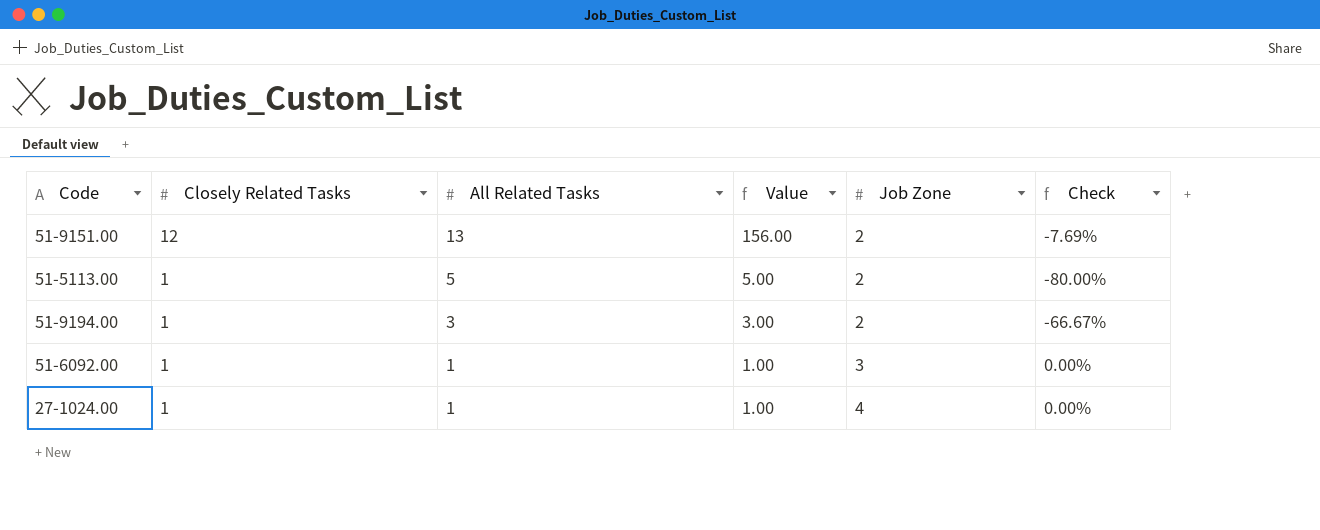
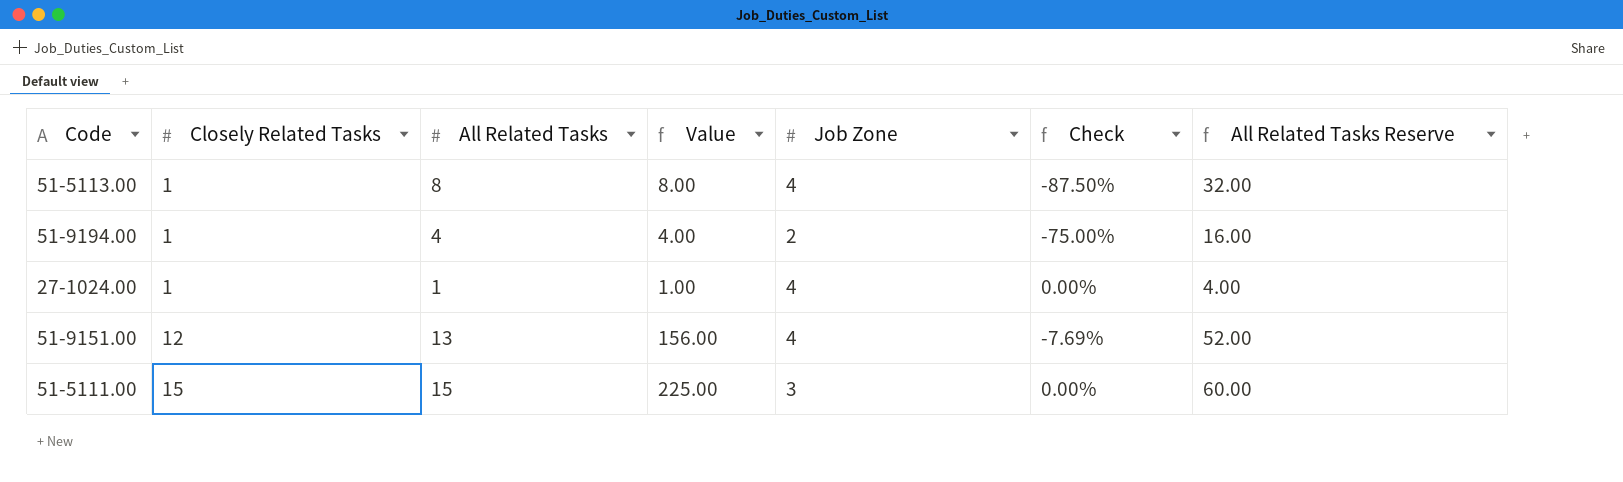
row order: Closely Related Tasks descending -> Closely Related Tasks ascending
column All Related Tasks Reserve | formula: none -> [All Related Tasks] * 4
row 51-6092.00: 1 | 1 | 1.00 | 3 | 0.00% -> none
51-5113.00 | All Related Tasks: 5 -> 8
51-5113.00 | Value: 5.00 -> 8.00
51-5113.00 | Job Zone: 2 -> 4
51-5113.00 | Check: -80.00% -> -87.50%
51-9194.00 | All Related Tasks: 3 -> 4
51-9194.00 | Value: 3.00 -> 4.00
51-9194.00 | Check: -66.67% -> -75.00%
51-9151.00 | Job Zone: 2 -> 4
row 51-5111.00: none -> 15 | 15 | 225.00 | 3 | 0.00% | 60.00

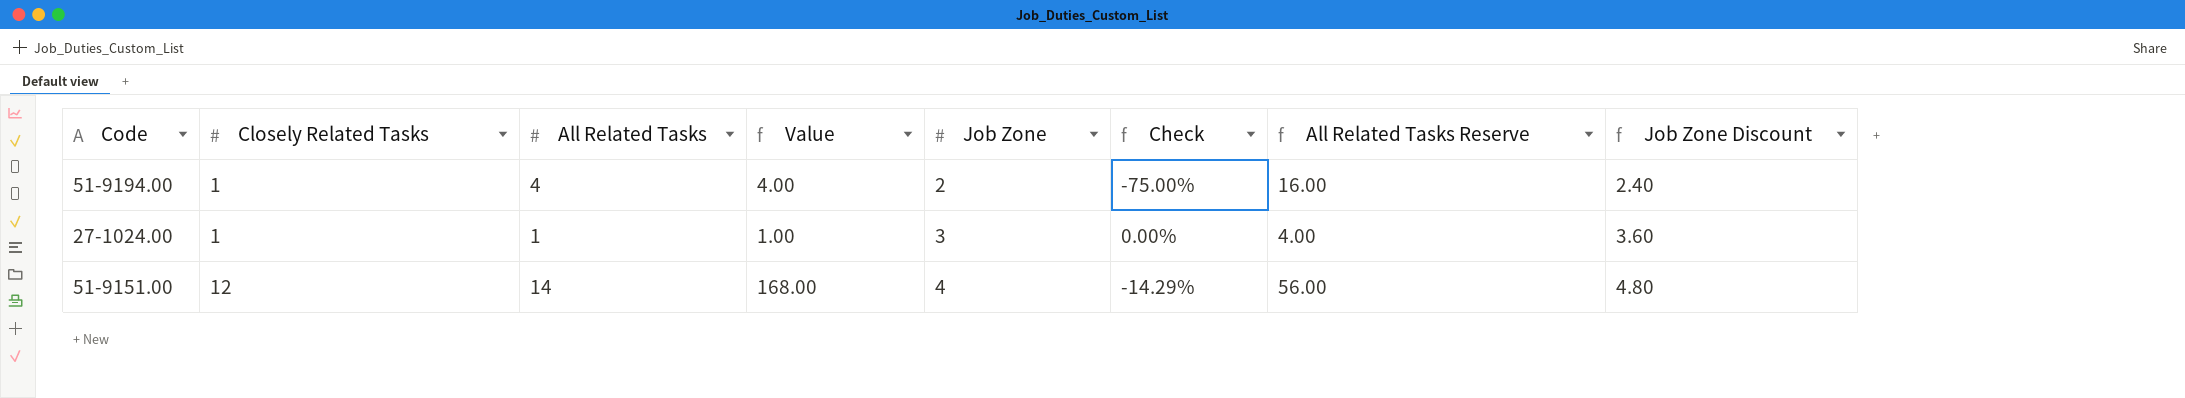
column Job Zone Discount | formula: none -> [Job Zone] * 1.2
row 51-5113.00: 1 | 8 | 8.00 | 4 | -87.50% | 32.00 -> none
row 51-5111.00: 15 | 15 | 225.00 | 3 | 0.00% | 60.00 -> none
27-1024.00 | Job Zone: 4 -> 3
51-9151.00 | All Related Tasks: 13 -> 14
51-9151.00 | Value: 156.00 -> 168.00
51-9151.00 | Check: -7.69% -> -14.29%
51-9151.00 | All Related Tasks Reserve: 52.00 -> 56.00

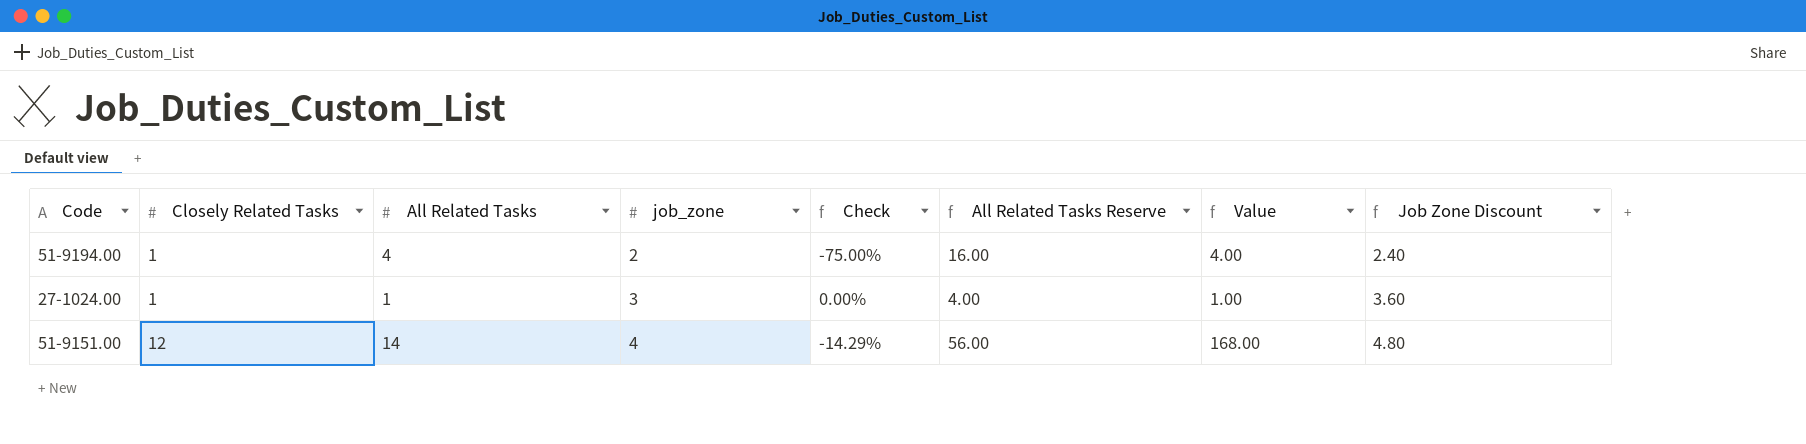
column name: Job Zone -> job_zone
column Value | position: 4 -> 7

